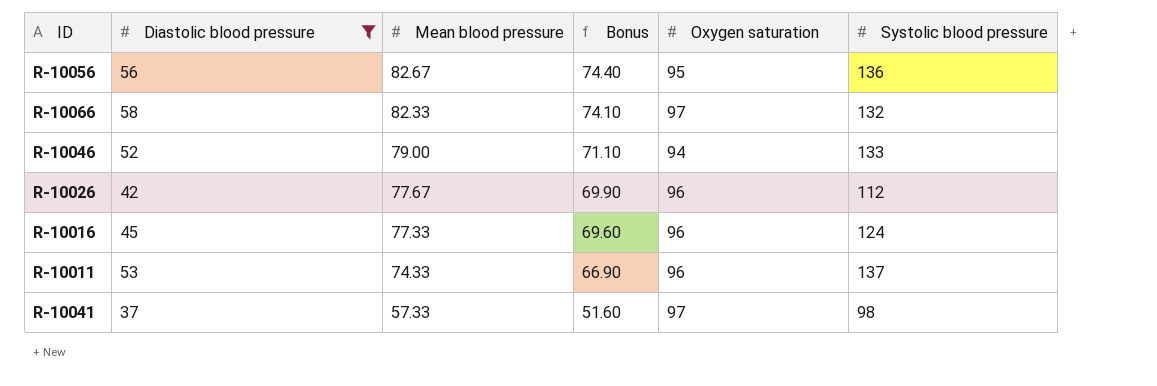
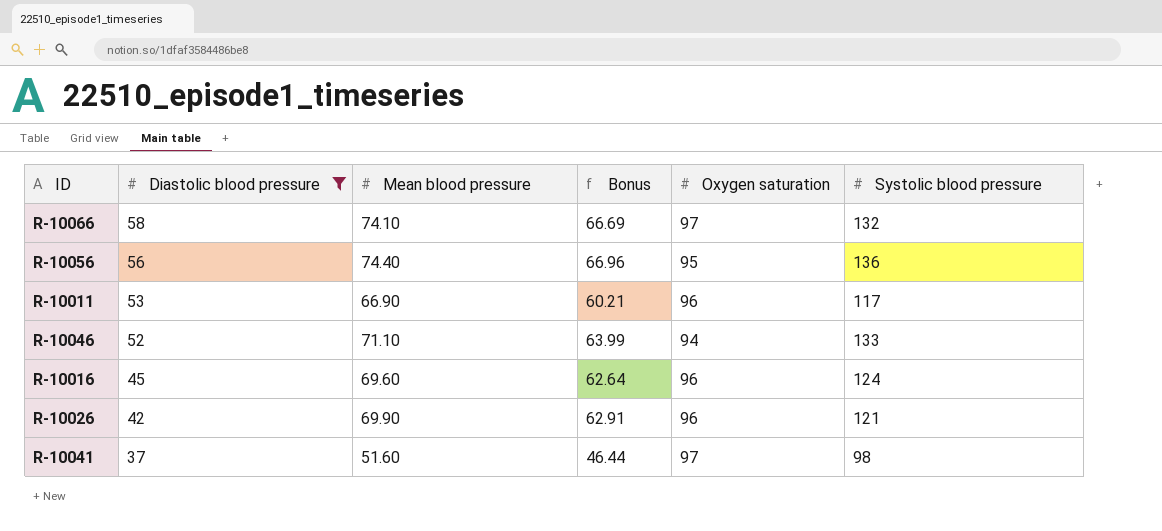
row order: Mean blood pressure descending -> Diastolic blood pressure descending
R-10066 | Mean blood pressure: 82.33 -> 74.10
R-10066 | Bonus: 74.10 -> 66.69
R-10056 | Mean blood pressure: 82.67 -> 74.40
R-10056 | Bonus: 74.40 -> 66.96
R-10011 | Mean blood pressure: 74.33 -> 66.90
R-10011 | Bonus: 66.90 -> 60.21
R-10011 | Systolic blood pressure: 137 -> 117
R-10046 | Mean blood pressure: 79.00 -> 71.10
R-10046 | Bonus: 71.10 -> 63.99
R-10016 | Mean blood pressure: 77.33 -> 69.60
R-10016 | Bonus: 69.60 -> 62.64
R-10026 | Mean blood pressure: 77.67 -> 69.90
R-10026 | Bonus: 69.90 -> 62.91
R-10026 | Systolic blood pressure: 112 -> 121
R-10041 | Mean blood pressure: 57.33 -> 51.60
R-10041 | Bonus: 51.60 -> 46.44

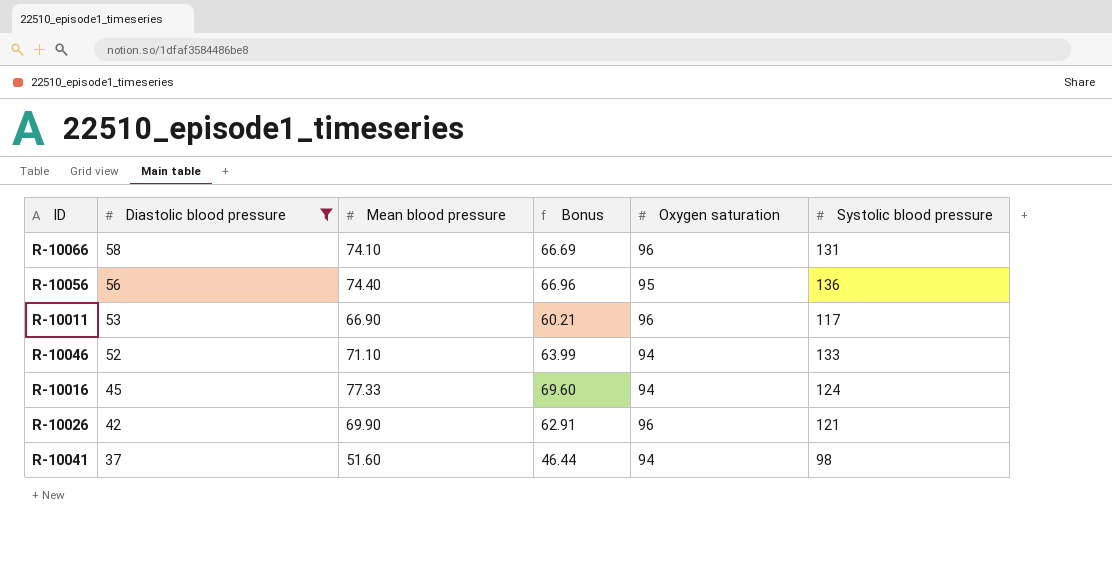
R-10066 | Oxygen saturation: 97 -> 96
R-10066 | Systolic blood pressure: 132 -> 131
R-10016 | Mean blood pressure: 69.60 -> 77.33
R-10016 | Bonus: 62.64 -> 69.60
R-10016 | Oxygen saturation: 96 -> 94
R-10041 | Oxygen saturation: 97 -> 94

